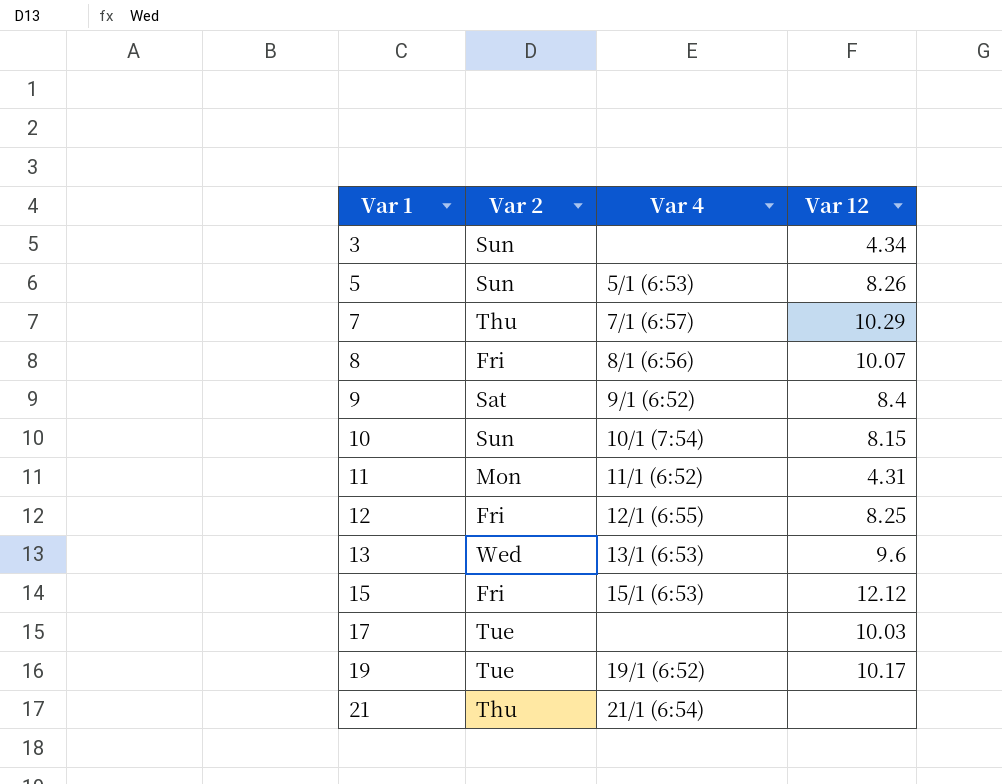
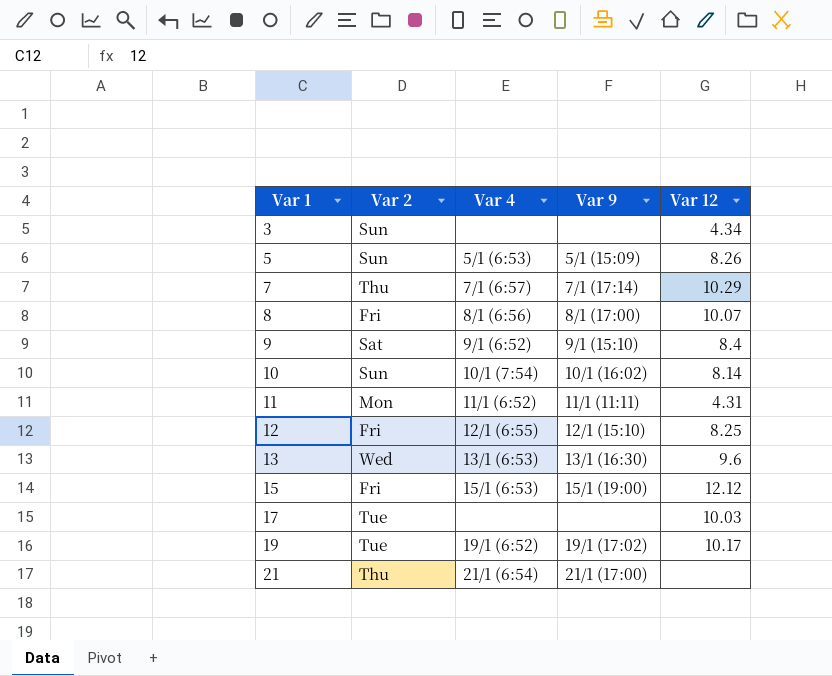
column Var 9 | position: none -> 4
10 | Var 12: 8.15 -> 8.14

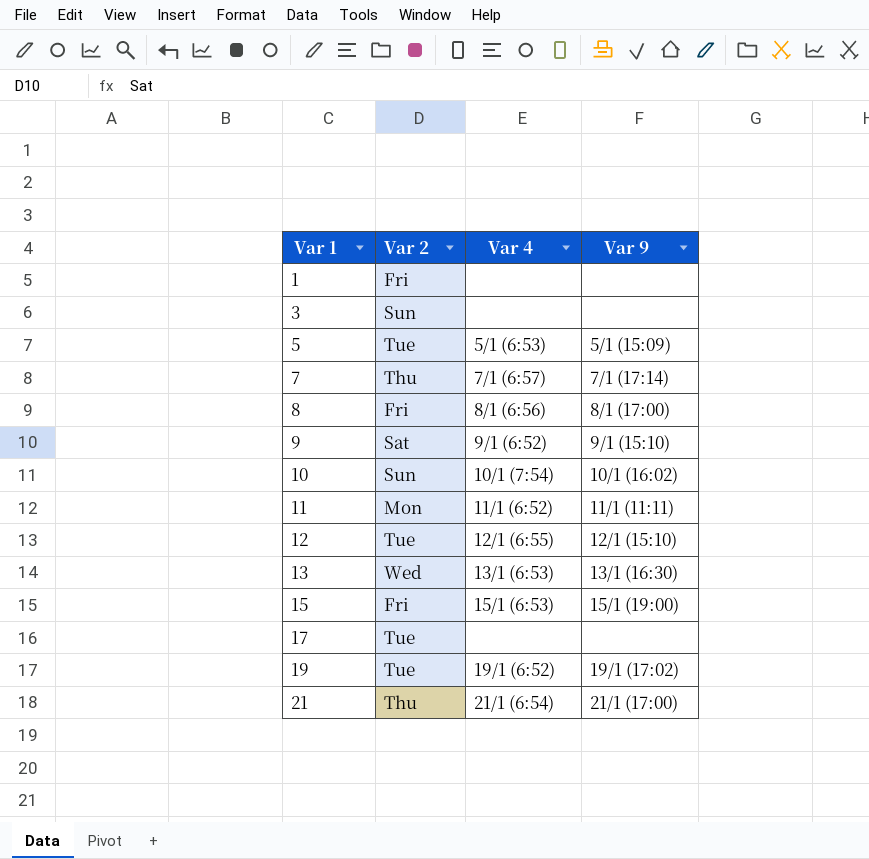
column Var 12 | position: 5 -> none
row 1: none -> Fri | none | none
5 | Var 2: Sun -> Tue
12 | Var 2: Fri -> Tue

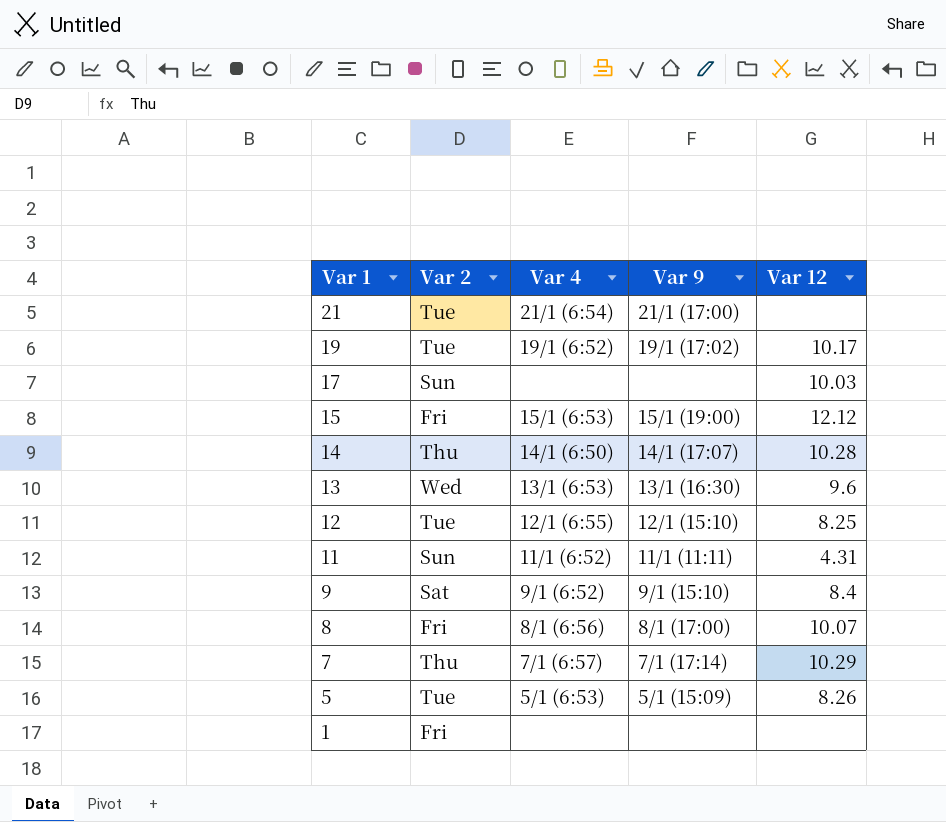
row order: Var 1 ascending -> Var 1 descending
column Var 12 | position: none -> 5
row 3: Sun | none | none -> none
row 10: Sun | 10/1 (7:54) | 10/1 (16:02) -> none
21 | Var 2: Thu -> Tue
17 | Var 2: Tue -> Sun
row 14: none -> Thu | 14/1 (6:50) | 14/1 (17:07) | 10.28
11 | Var 2: Mon -> Sun

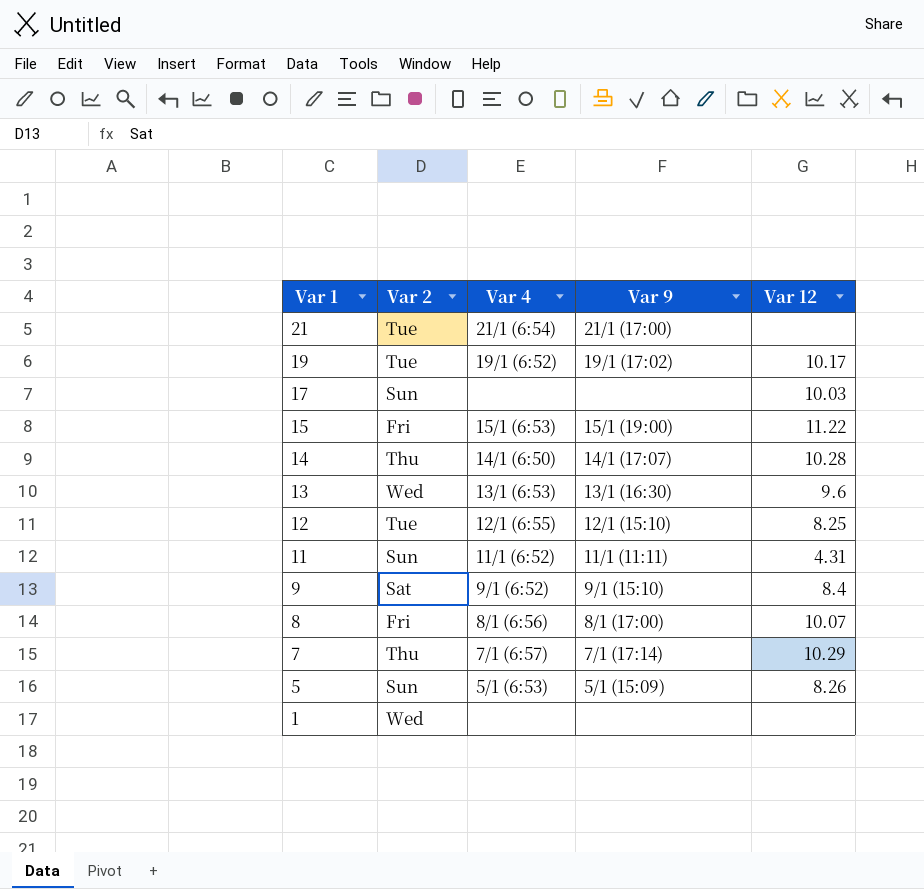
15 | Var 12: 12.12 -> 11.22
5 | Var 2: Tue -> Sun
1 | Var 2: Fri -> Wed

